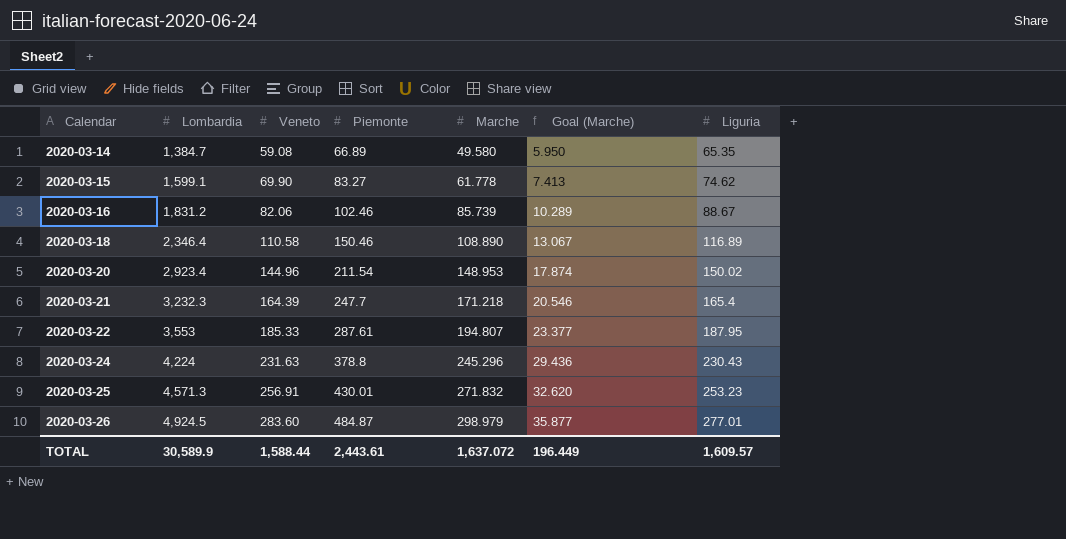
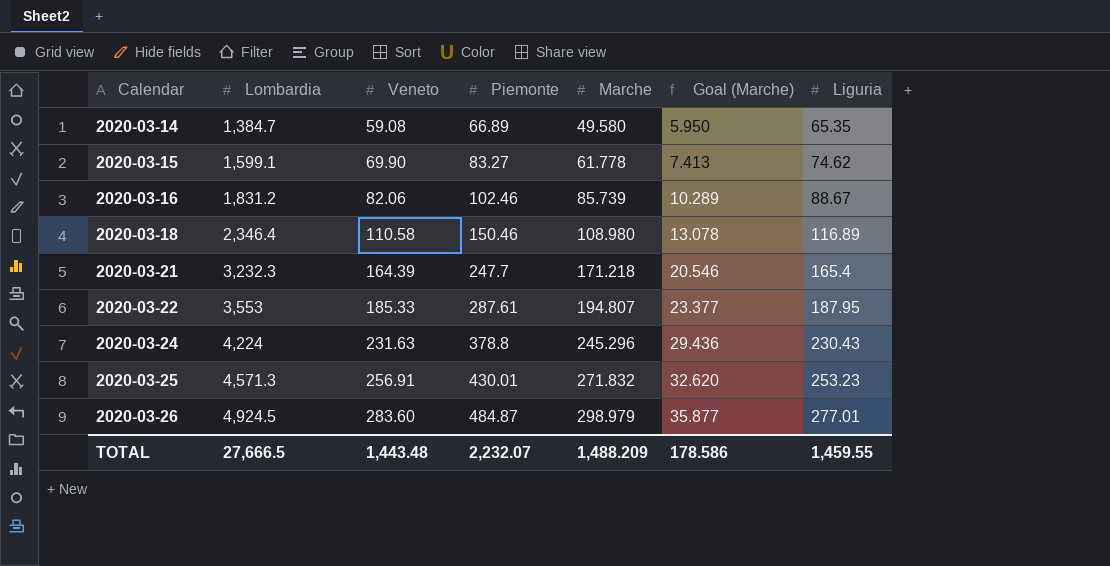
row 2020-03-20: 2,923.4 | 144.96 | 211.54 | 148.953 | 17.874 | 150.02 -> none
2020-03-18 | Marche: 108.890 -> 108.980
2020-03-18 | Goal (Marche): 13.067 -> 13.078
TOTAL | Lombardia: 30,589.9 -> 27,666.5
TOTAL | Veneto: 1,588.44 -> 1,443.48
TOTAL | Piemonte: 2,443.61 -> 2,232.07
TOTAL | Marche: 1,637.072 -> 1,488.209
TOTAL | Goal (Marche): 196.449 -> 178.586
TOTAL | Liguria: 1,609.57 -> 1,459.55

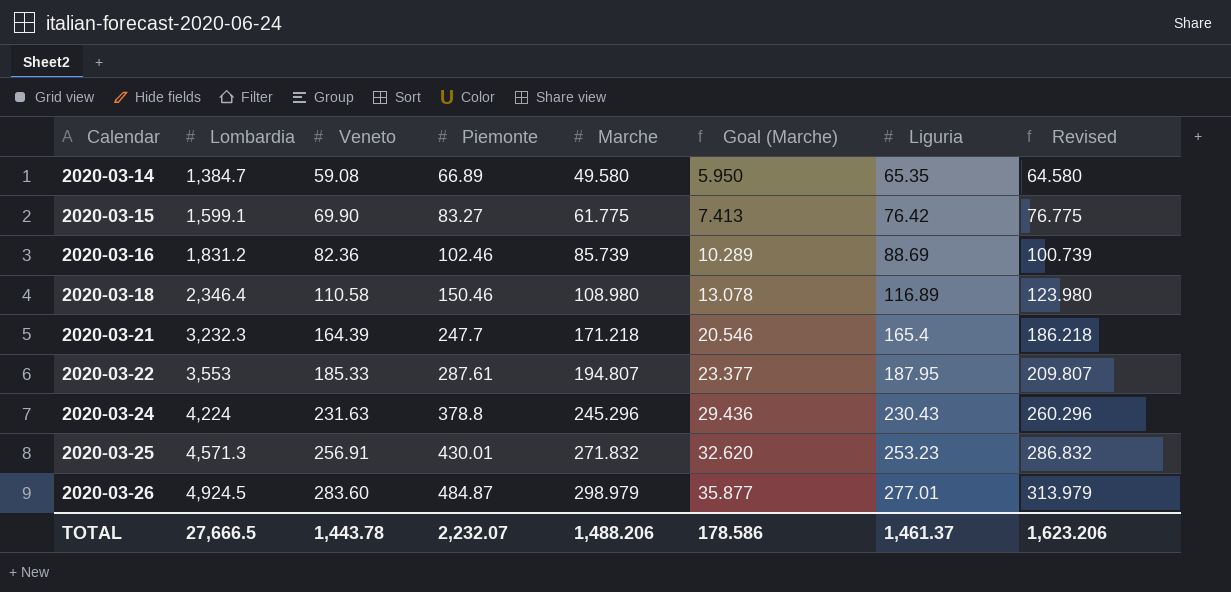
column Revised | formula: none -> [Marche] + 15
2020-03-15 | Marche: 61.778 -> 61.775
2020-03-15 | Liguria: 74.62 -> 76.42
2020-03-16 | Veneto: 82.06 -> 82.36
2020-03-16 | Liguria: 88.67 -> 88.69
TOTAL | Veneto: 1,443.48 -> 1,443.78
TOTAL | Marche: 1,488.209 -> 1,488.206
TOTAL | Liguria: 1,459.55 -> 1,461.37

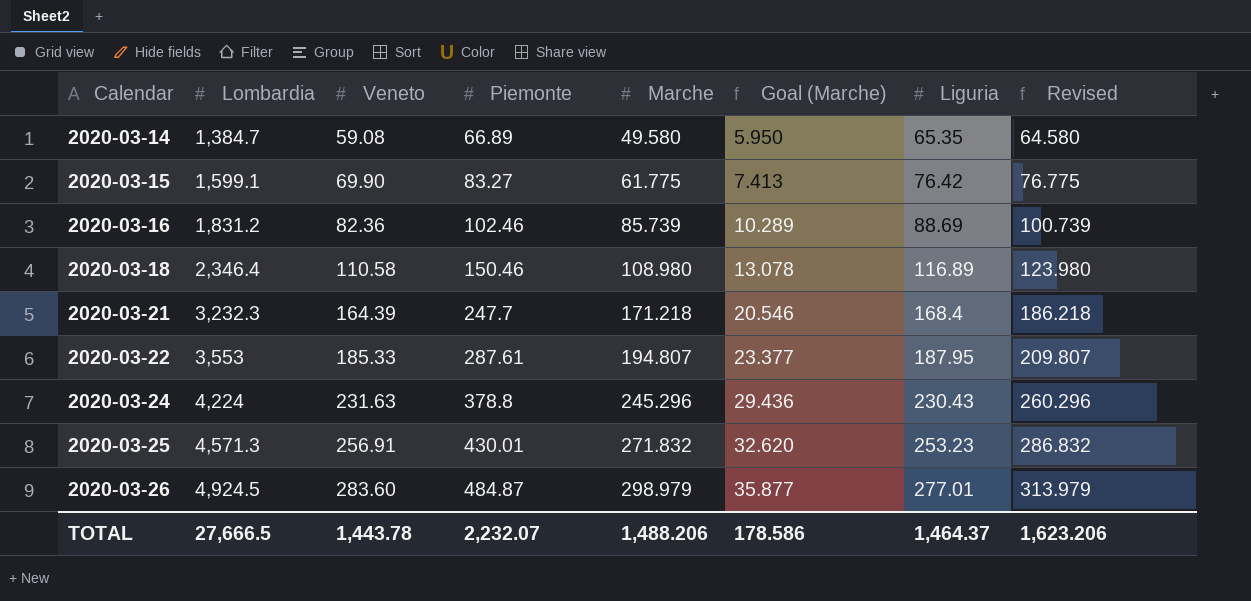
2020-03-21 | Liguria: 165.4 -> 168.4
TOTAL | Liguria: 1,461.37 -> 1,464.37

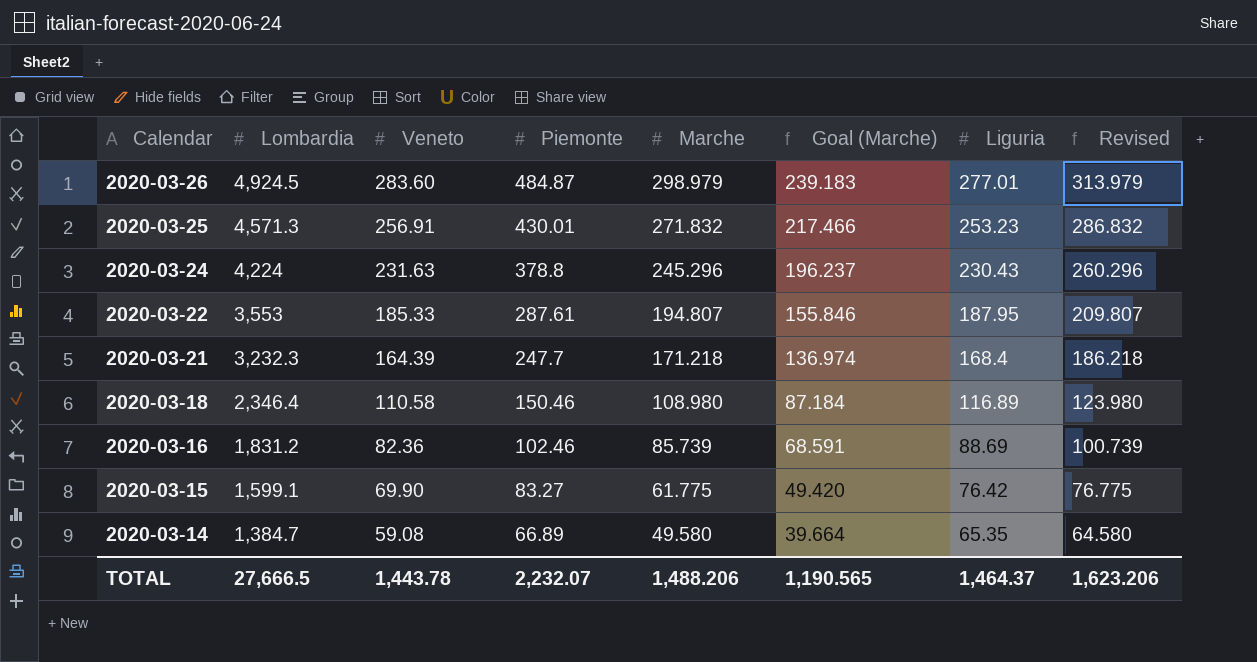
row order: Calendar ascending -> Calendar descending
column Goal (Marche) | formula: [Marche] * 0.12 -> [Marche] * 0.8
TOTAL | Goal (Marche): 178.586 -> 1,190.565

